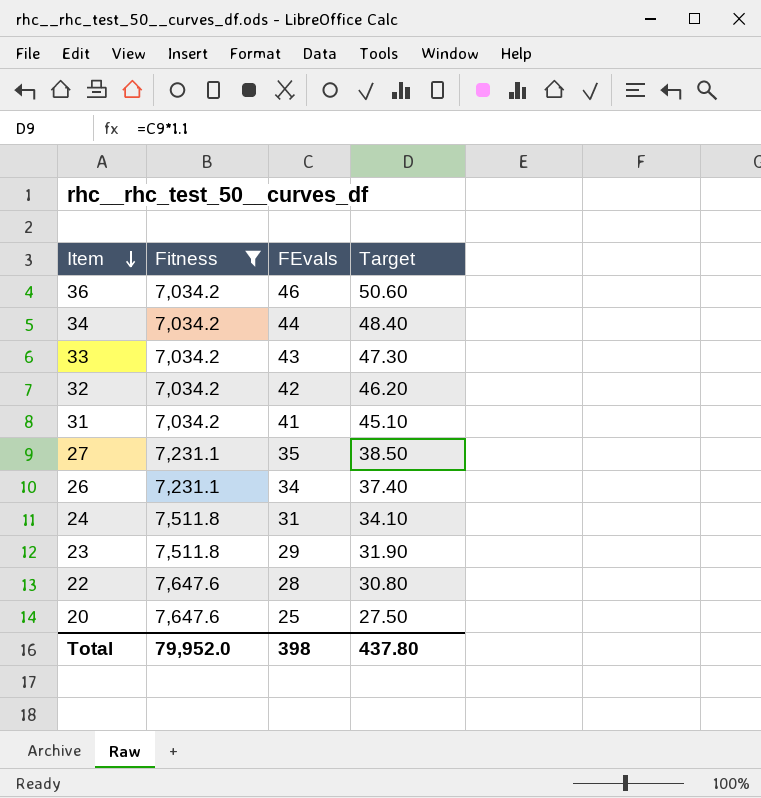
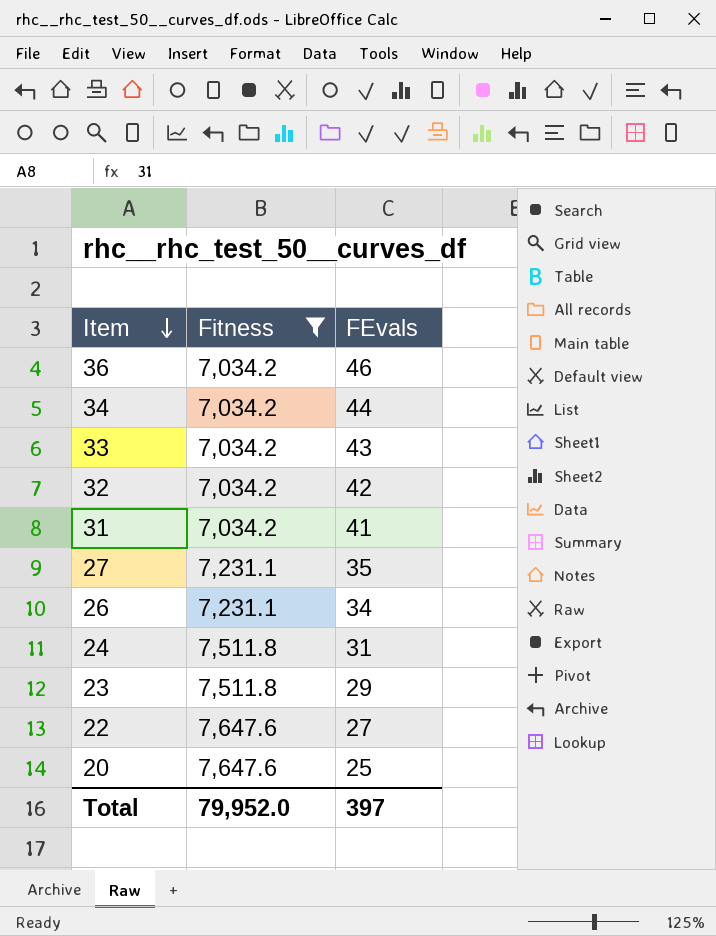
column Target | formula: [FEvals] * 1.1 -> none
22 | FEvals: 28 -> 27
Total | FEvals: 398 -> 397

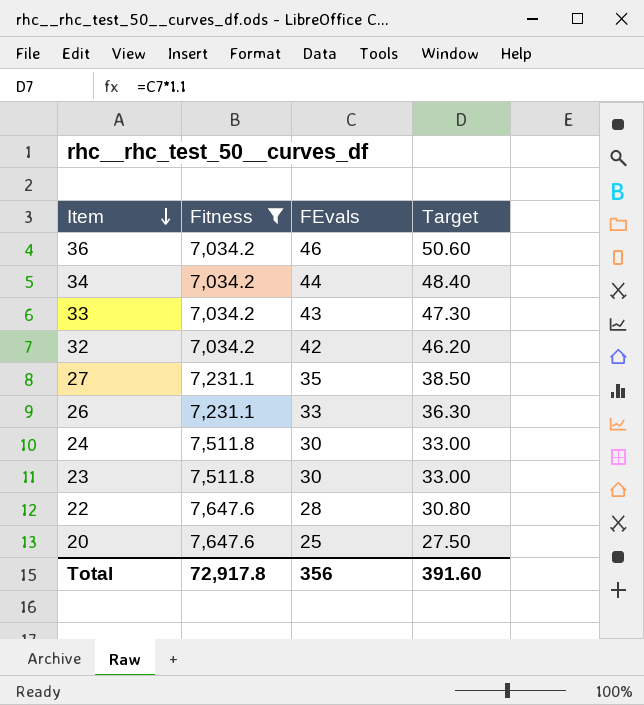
column Target | formula: none -> [FEvals] * 1.1
row 31: 7,034.2 | 41 -> none
26 | FEvals: 34 -> 33
24 | FEvals: 31 -> 30
23 | FEvals: 29 -> 30
22 | FEvals: 27 -> 28
Total | Fitness: 79,952.0 -> 72,917.8
Total | FEvals: 397 -> 356

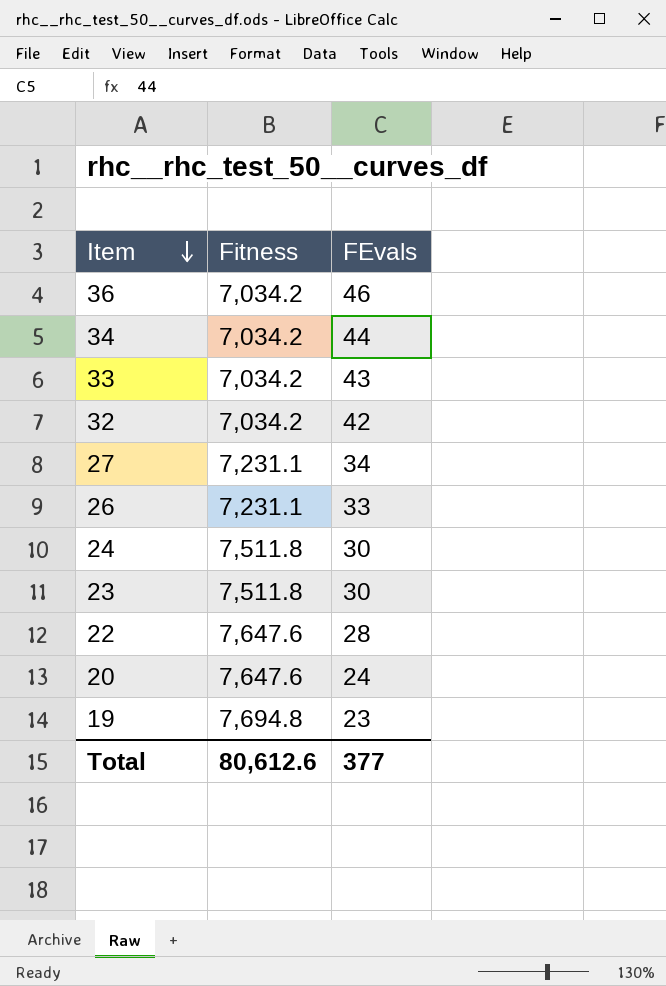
filter: Fitness != 7,694.8 -> none
column Target | formula: [FEvals] * 1.1 -> none
27 | FEvals: 35 -> 34
20 | FEvals: 25 -> 24
Total | Fitness: 72,917.8 -> 80,612.6
Total | FEvals: 356 -> 377

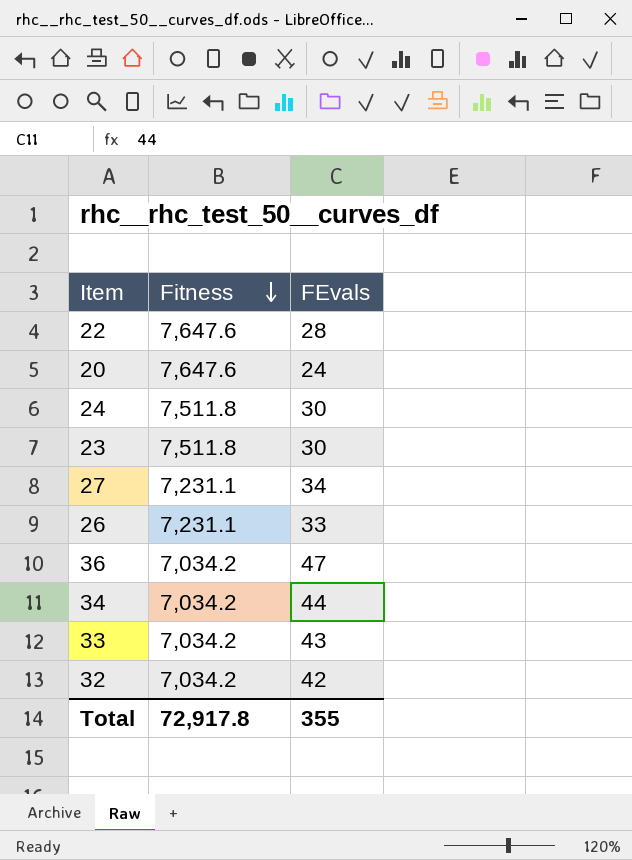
row order: Item descending -> Fitness descending
row 19: 7,694.8 | 23 -> none
36 | FEvals: 46 -> 47
Total | Fitness: 80,612.6 -> 72,917.8
Total | FEvals: 377 -> 355

